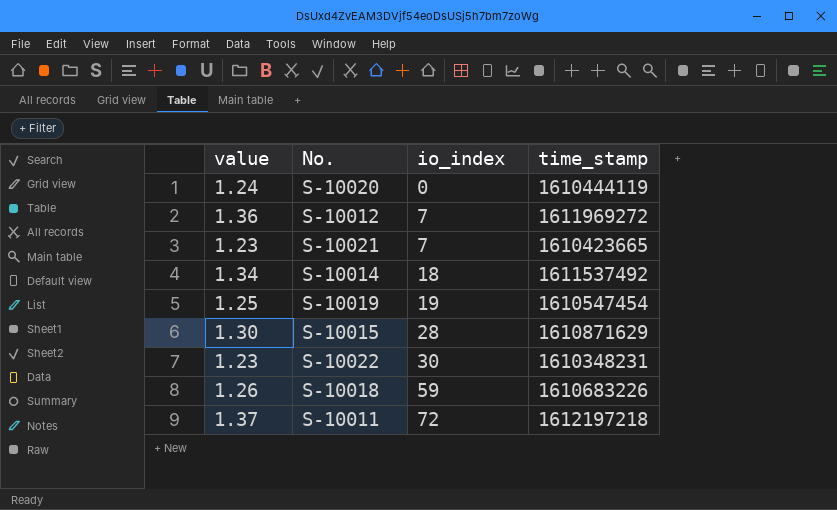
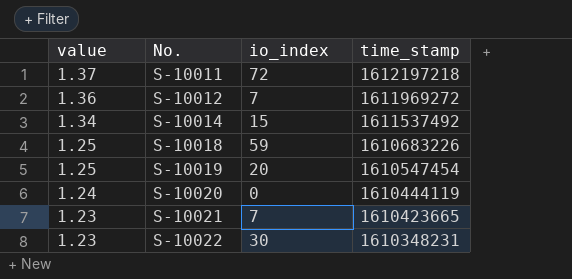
row order: io_index ascending -> value descending
row S-10015: 1.30 | 28 | 1610871629 -> none
S-10014 | io_index: 18 -> 15
S-10018 | value: 1.26 -> 1.25
S-10019 | io_index: 19 -> 20

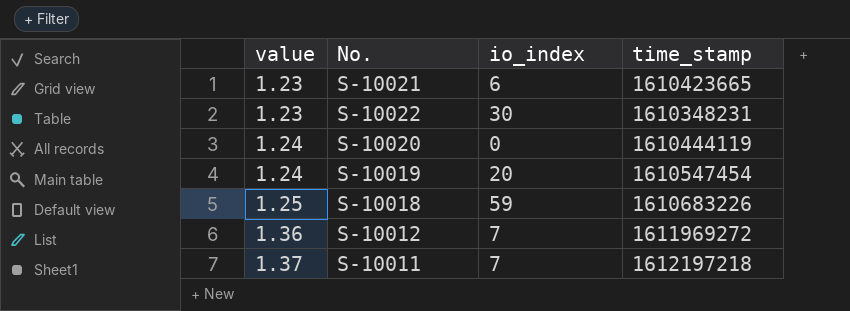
row order: value descending -> value ascending
row S-10014: 1.34 | 15 | 1611537492 -> none
S-10021 | io_index: 7 -> 6
S-10019 | value: 1.25 -> 1.24
S-10011 | io_index: 72 -> 7

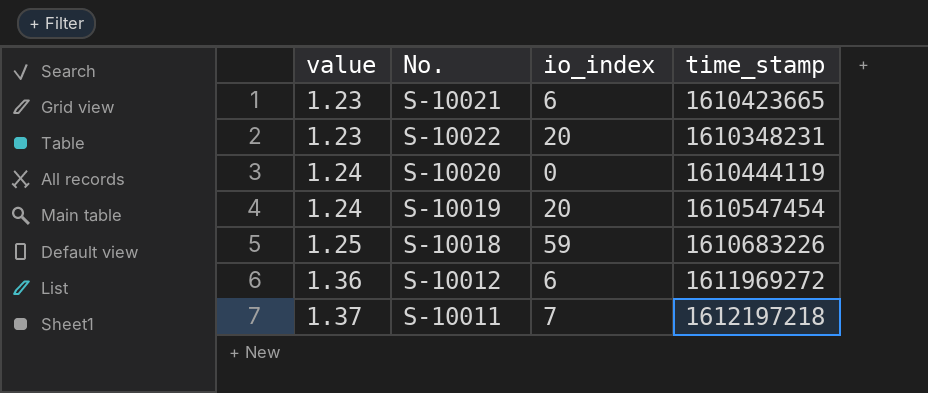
S-10022 | io_index: 30 -> 20
S-10012 | io_index: 7 -> 6

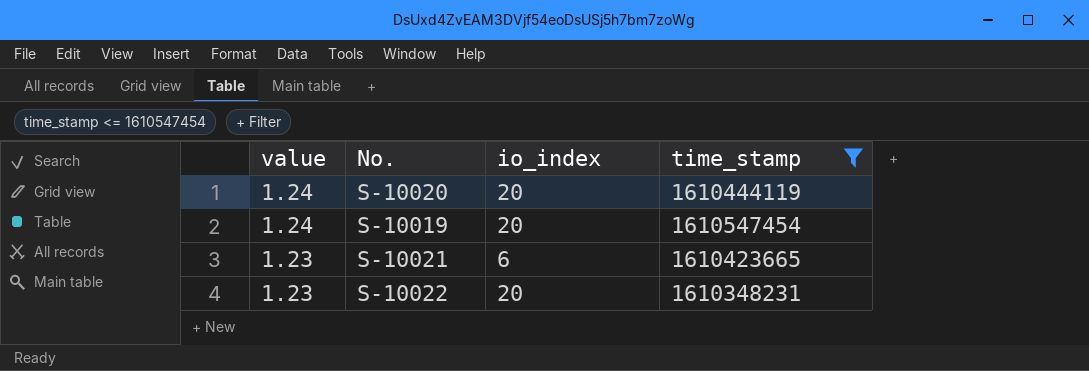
filter: none -> time_stamp <= 1610547454
row order: value ascending -> value descending
S-10020 | io_index: 0 -> 20

